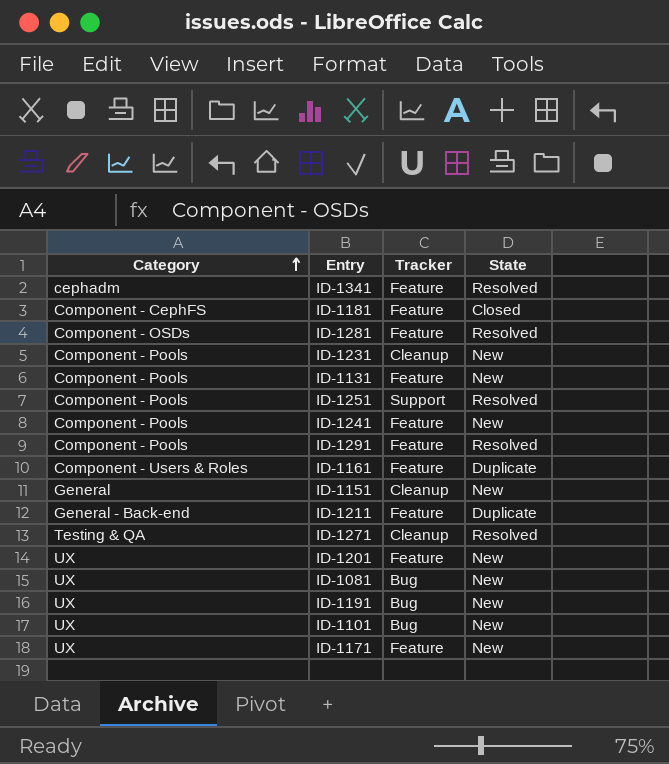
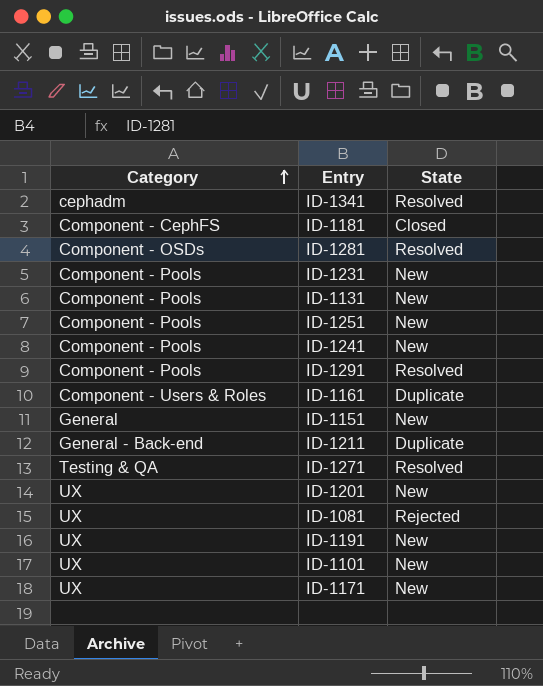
column Tracker | position: 3 -> none
ID-1251 | State: Resolved -> New
ID-1081 | State: New -> Rejected

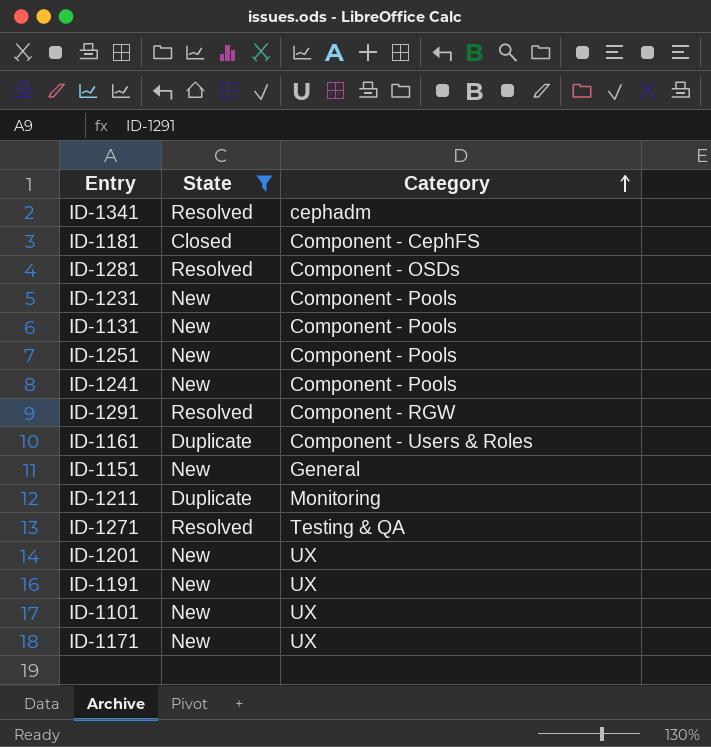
filter: none -> State != Rejected
column Category | position: 1 -> 3
ID-1291 | Category: Component - Pools -> Component - RGW
ID-1211 | Category: General - Back-end -> Monitoring

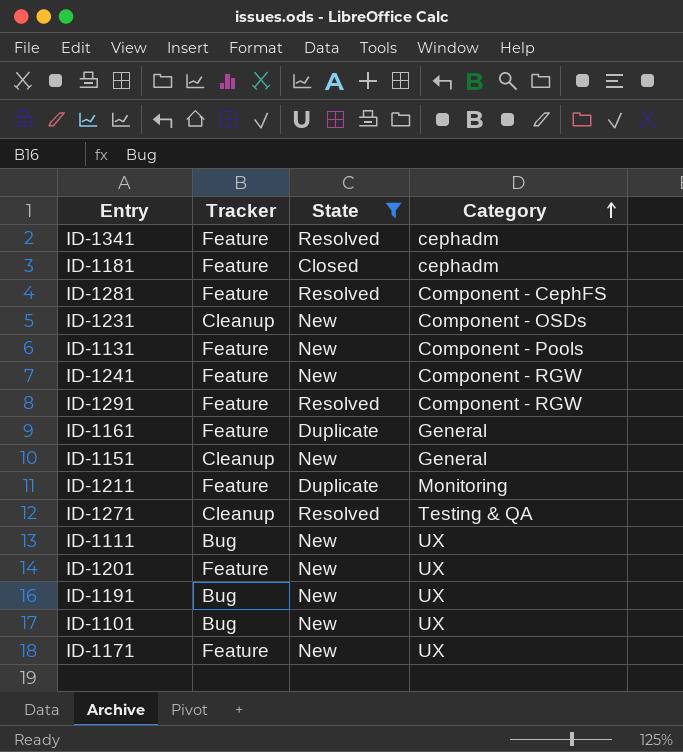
column Tracker | position: none -> 2
row ID-1251: New | Component - Pools -> none
ID-1181 | Category: Component - CephFS -> cephadm
ID-1281 | Category: Component - OSDs -> Component - CephFS
ID-1231 | Category: Component - Pools -> Component - OSDs
ID-1241 | Category: Component - Pools -> Component - RGW
ID-1161 | Category: Component - Users & Roles -> General
row ID-1111: none -> Bug | New | UX

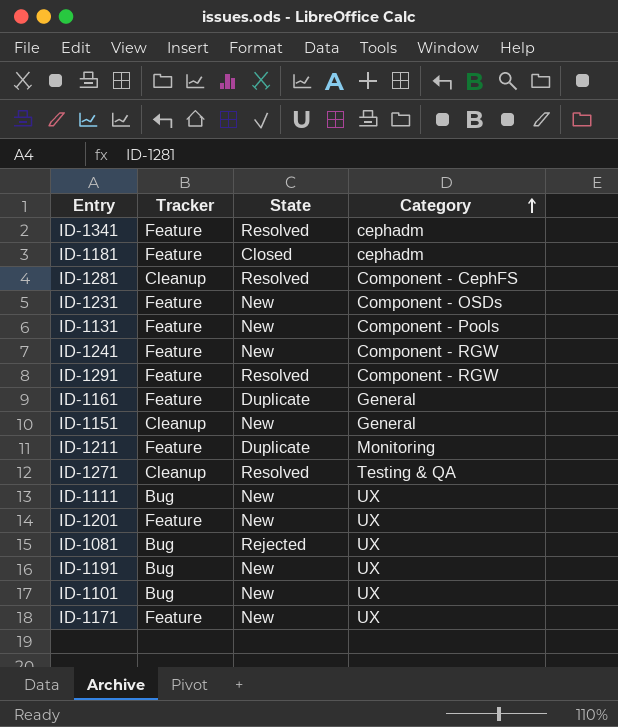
filter: State != Rejected -> none
ID-1281 | Tracker: Feature -> Cleanup
ID-1231 | Tracker: Cleanup -> Feature

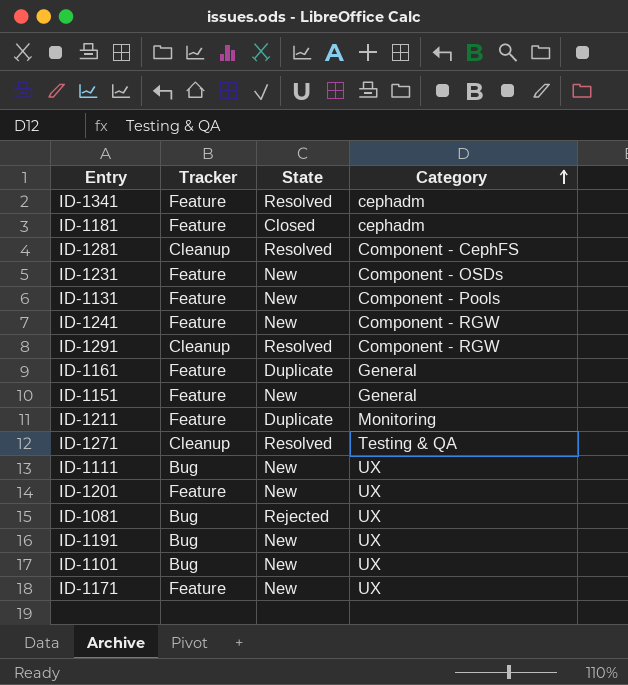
ID-1291 | Tracker: Feature -> Cleanup
ID-1151 | Tracker: Cleanup -> Feature

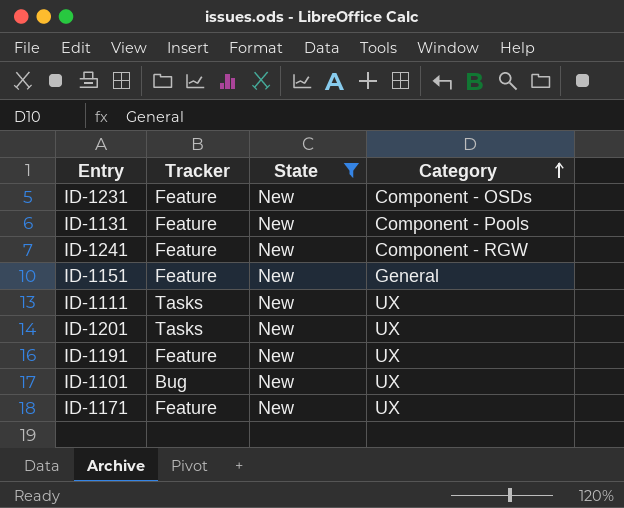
filter: none -> State = New
ID-1111 | Tracker: Bug -> Tasks
ID-1201 | Tracker: Feature -> Tasks
ID-1191 | Tracker: Bug -> Feature

